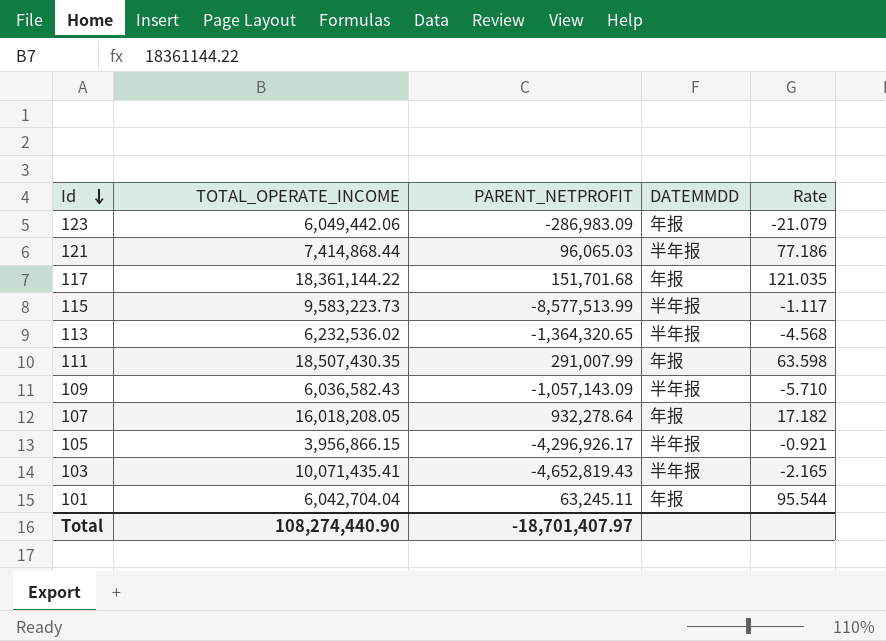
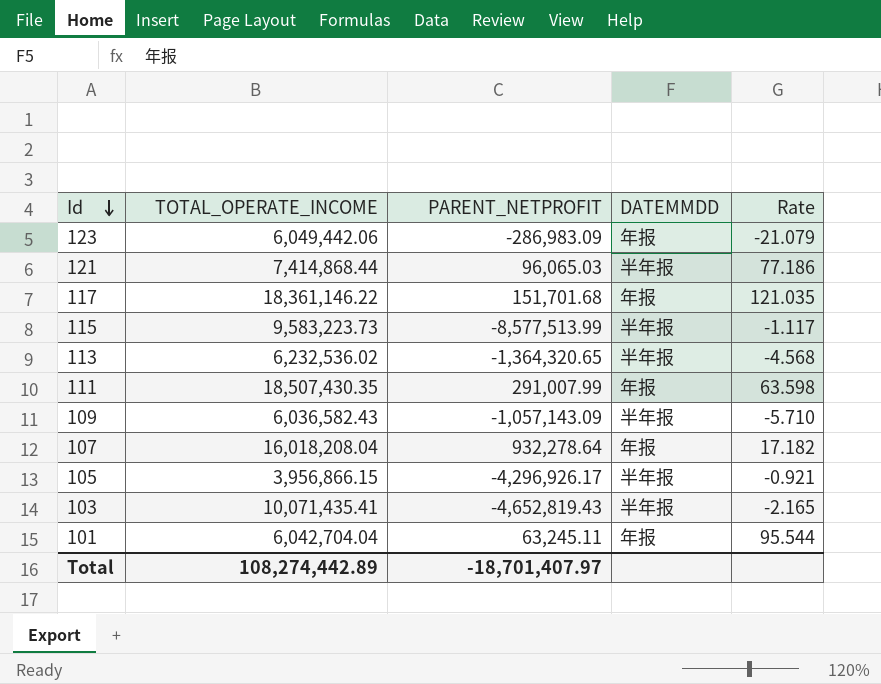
117 | TOTAL_OPERATE_INCOME: 18,361,144.22 -> 18,361,146.22
107 | TOTAL_OPERATE_INCOME: 16,018,208.05 -> 16,018,208.04
Total | TOTAL_OPERATE_INCOME: 108,274,440.90 -> 108,274,442.89

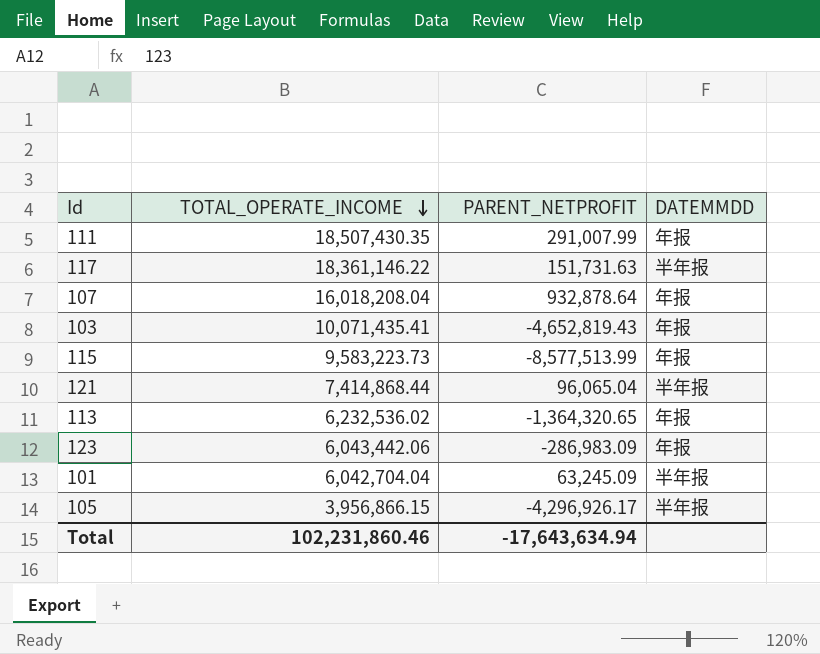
row order: Id descending -> TOTAL_OPERATE_INCOME descending
column Rate | formula: [TOTAL_OPERATE_INCOME] / [PARENT_NETPROFIT] -> none
row 109: 6,036,582.43 | -1,057,143.09 | 半年报 | -5.710 -> none
117 | PARENT_NETPROFIT: 151,701.68 -> 151,731.63
117 | DATEMMDD: 年报 -> 半年报
107 | PARENT_NETPROFIT: 932,278.64 -> 932,878.64
103 | DATEMMDD: 半年报 -> 年报
115 | DATEMMDD: 半年报 -> 年报
121 | PARENT_NETPROFIT: 96,065.03 -> 96,065.04
113 | DATEMMDD: 半年报 -> 年报
123 | TOTAL_OPERATE_INCOME: 6,049,442.06 -> 6,043,442.06
101 | PARENT_NETPROFIT: 63,245.11 -> 63,245.09
101 | DATEMMDD: 年报 -> 半年报
Total | TOTAL_OPERATE_INCOME: 108,274,442.89 -> 102,231,860.46
Total | PARENT_NETPROFIT: -18,701,407.97 -> -17,643,634.94

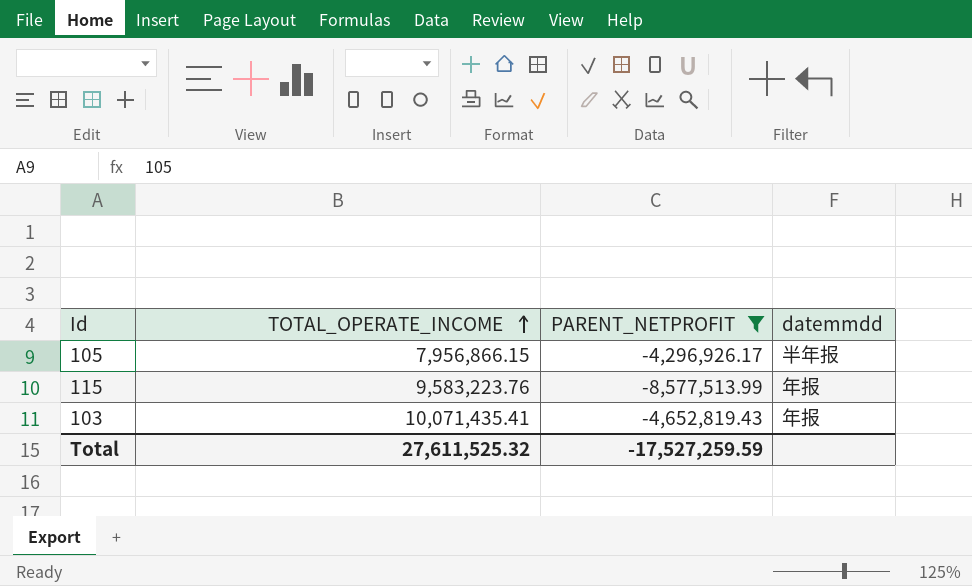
filter: none -> PARENT_NETPROFIT <= -4,296,926.17
row order: TOTAL_OPERATE_INCOME descending -> TOTAL_OPERATE_INCOME ascending
column name: DATEMMDD -> datemmdd
105 | TOTAL_OPERATE_INCOME: 3,956,866.15 -> 7,956,866.15
115 | TOTAL_OPERATE_INCOME: 9,583,223.73 -> 9,583,223.76
Total | TOTAL_OPERATE_INCOME: 102,231,860.46 -> 27,611,525.32
Total | PARENT_NETPROFIT: -17,643,634.94 -> -17,527,259.59

